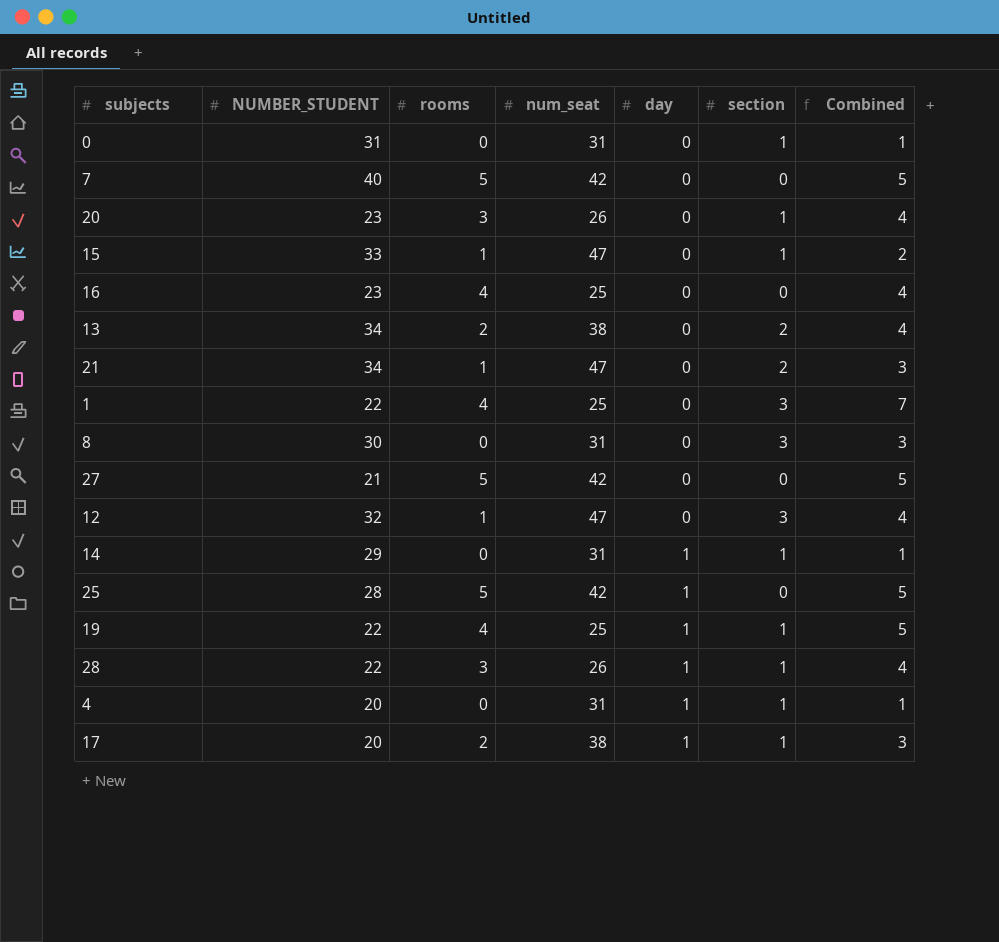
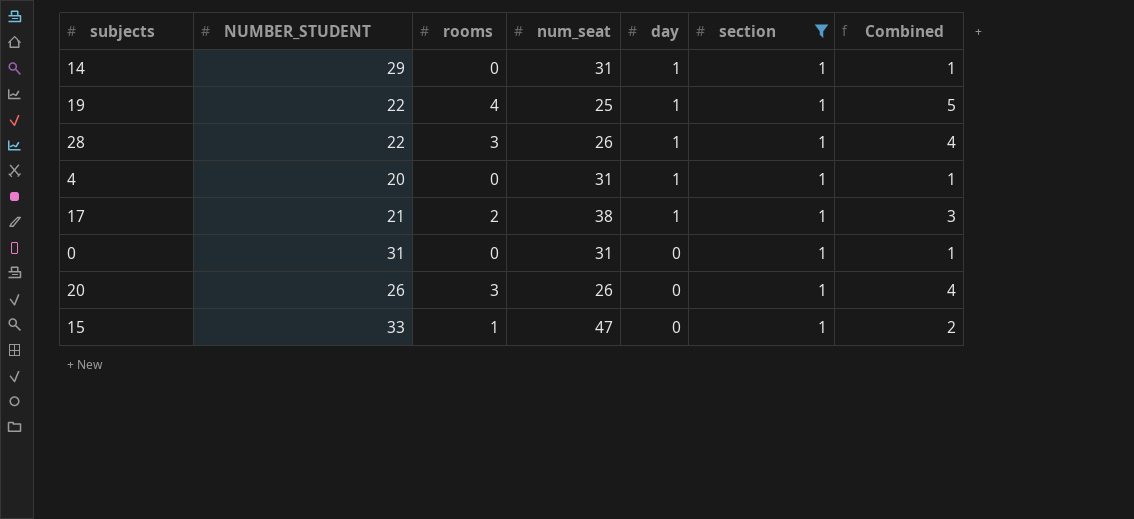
filter: none -> section = 1
row order: day ascending -> day descending
17 | NUMBER_STUDENT: 20 -> 21
20 | NUMBER_STUDENT: 23 -> 26

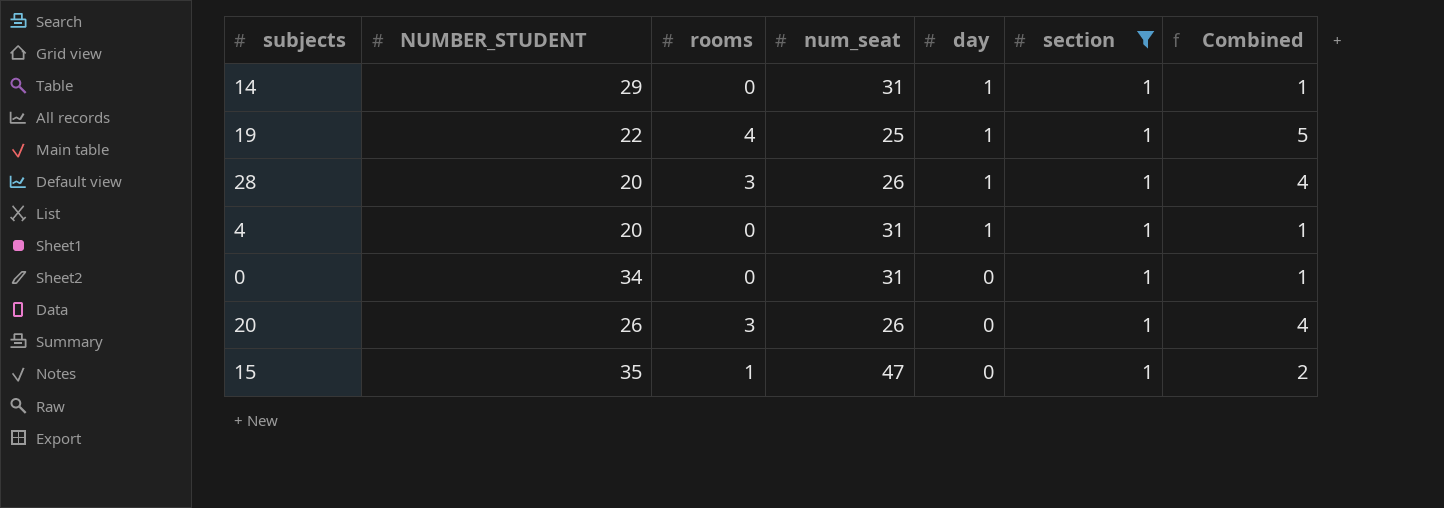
row 17: 21 | 2 | 38 | 1 | 1 | 3 -> none
28 | NUMBER_STUDENT: 22 -> 20
0 | NUMBER_STUDENT: 31 -> 34
15 | NUMBER_STUDENT: 33 -> 35

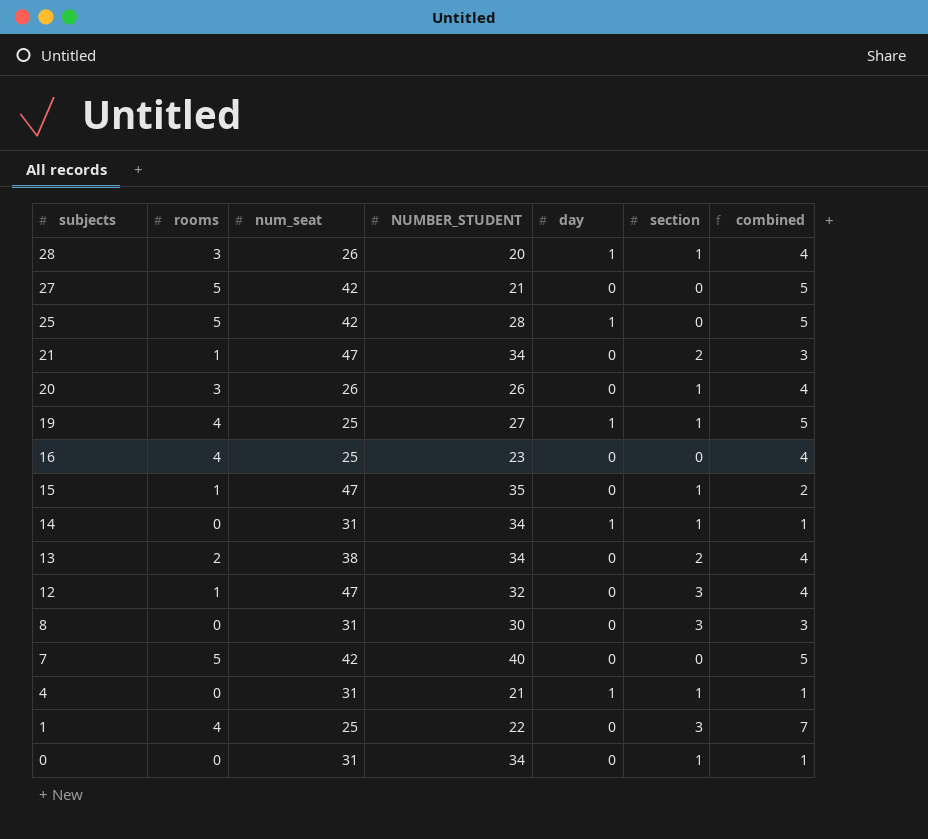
filter: section = 1 -> none
row order: day descending -> subjects descending
column NUMBER_STUDENT | position: 2 -> 4
column name: Combined -> combined
19 | NUMBER_STUDENT: 22 -> 27
14 | NUMBER_STUDENT: 29 -> 34
4 | NUMBER_STUDENT: 20 -> 21

